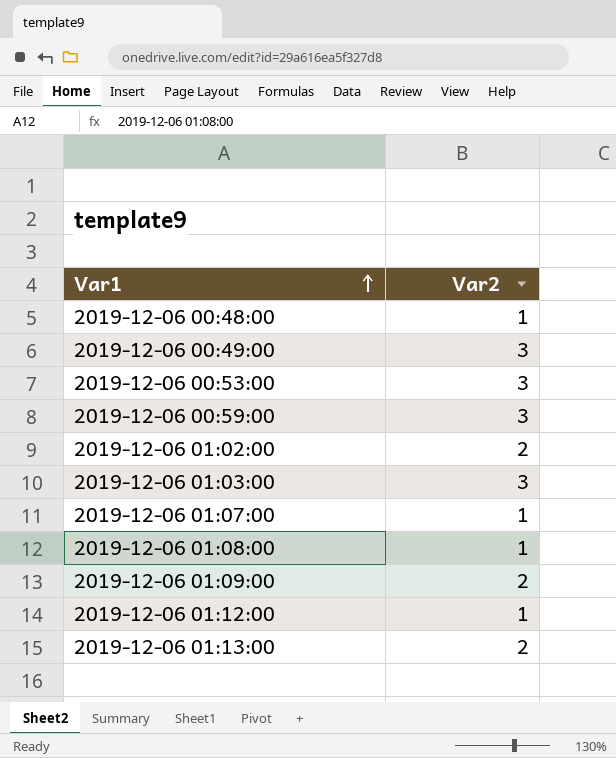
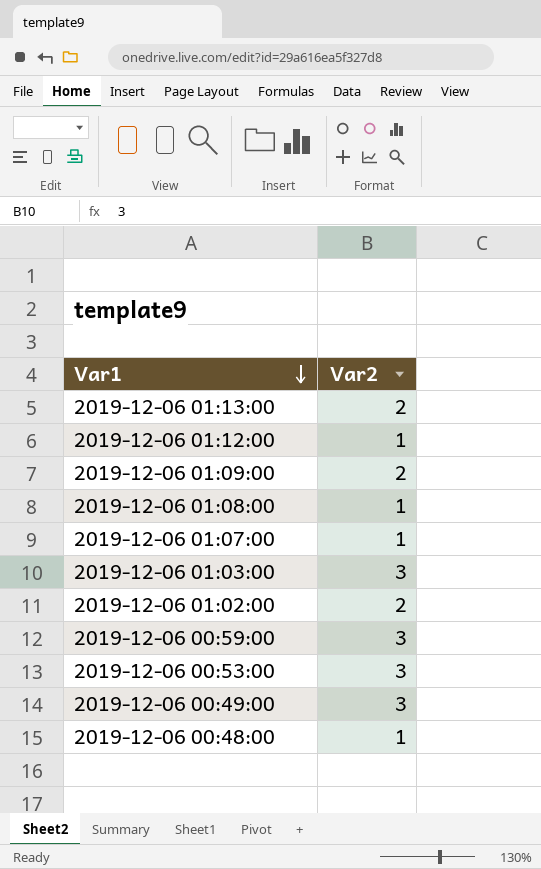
row order: Var1 ascending -> Var1 descending

